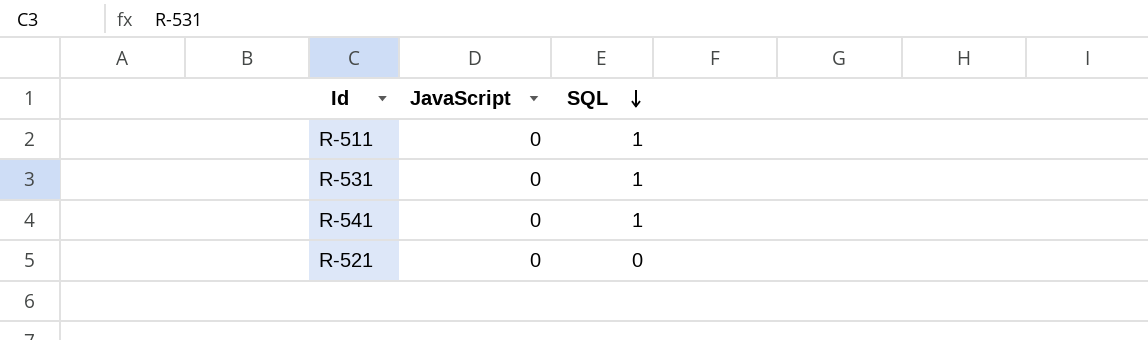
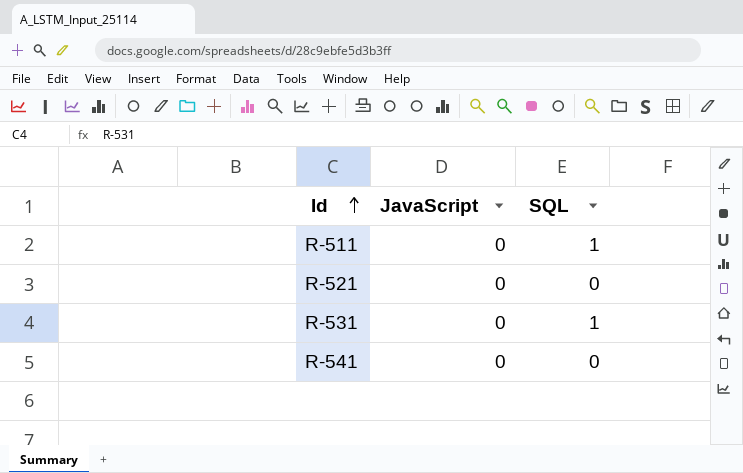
row order: SQL descending -> Id ascending
R-541 | SQL: 1 -> 0

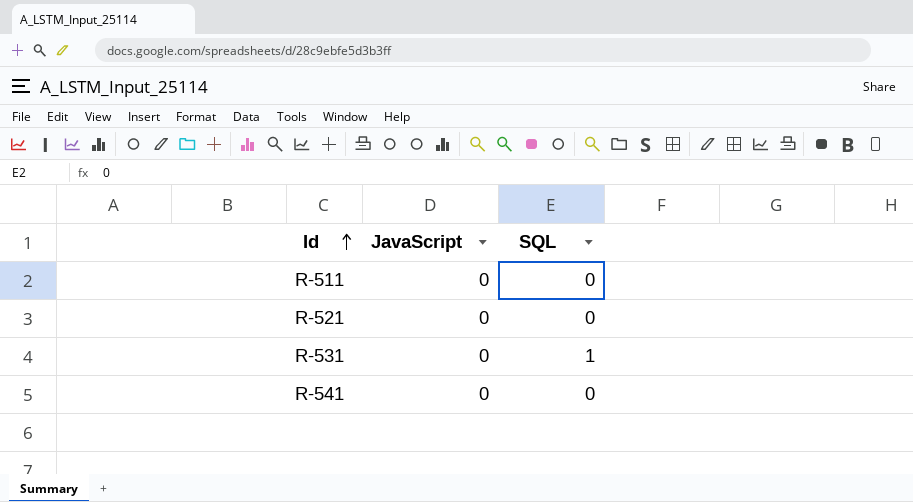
R-511 | SQL: 1 -> 0

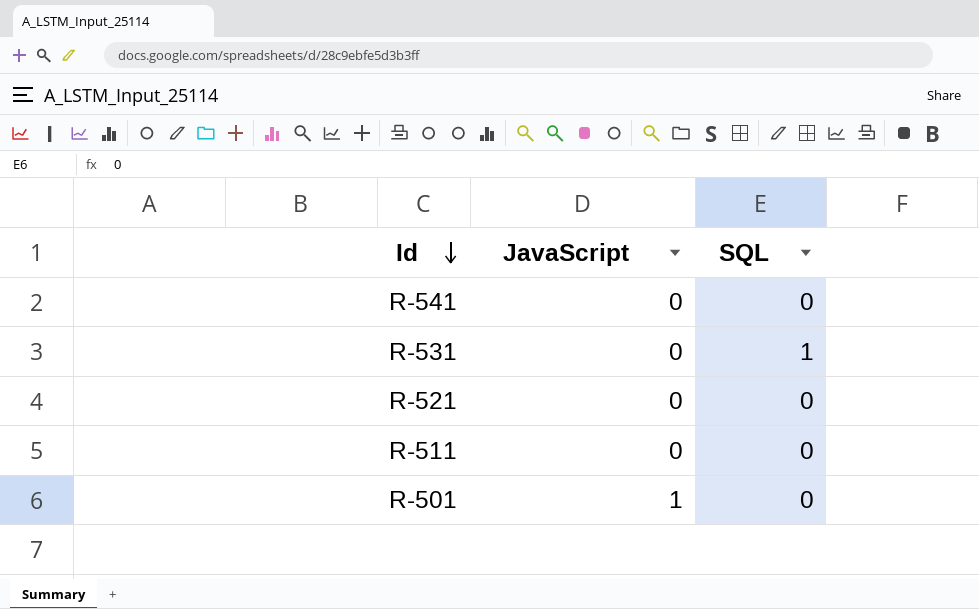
row order: Id ascending -> Id descending
row R-501: none -> 1 | 0

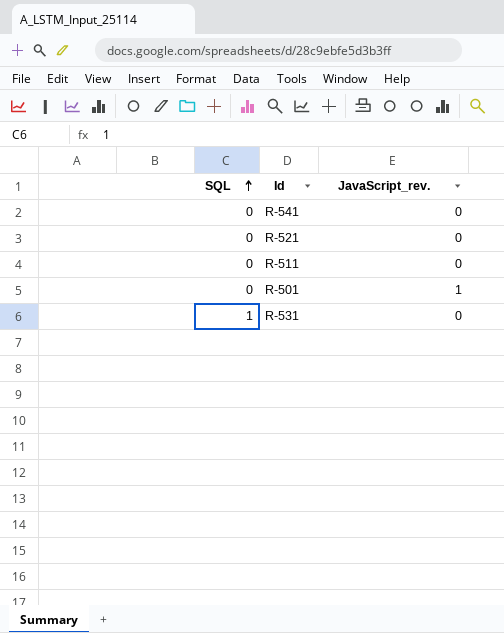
row order: Id descending -> SQL ascending
column SQL | position: 3 -> 1
column name: JavaScript -> JavaScript_rev.

